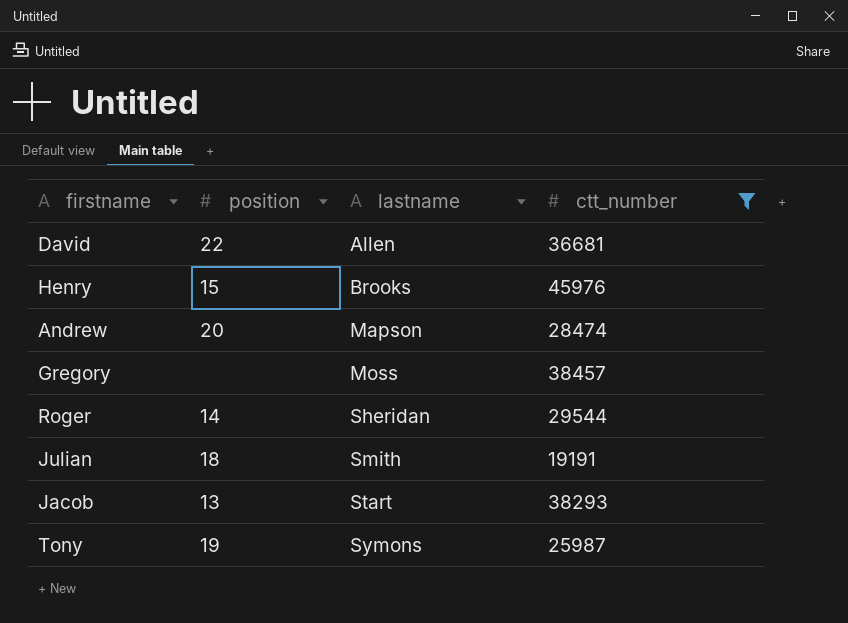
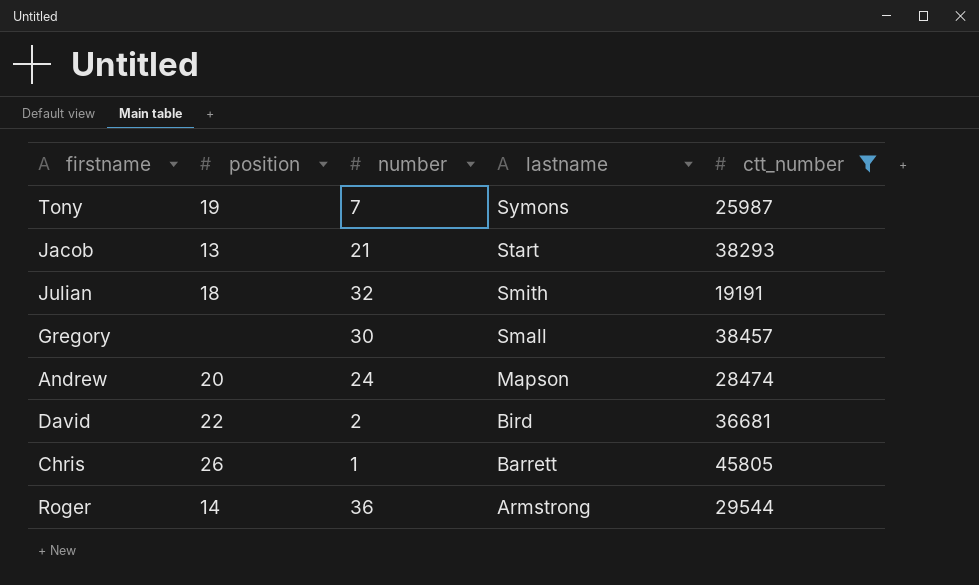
row order: lastname ascending -> lastname descending
column number | position: none -> 3
row Henry: 15 | Brooks | 45976 -> none
Gregory | lastname: Moss -> Small
David | lastname: Allen -> Bird
row Chris: none -> 26 | 1 | Barrett | 45805
Roger | lastname: Sheridan -> Armstrong

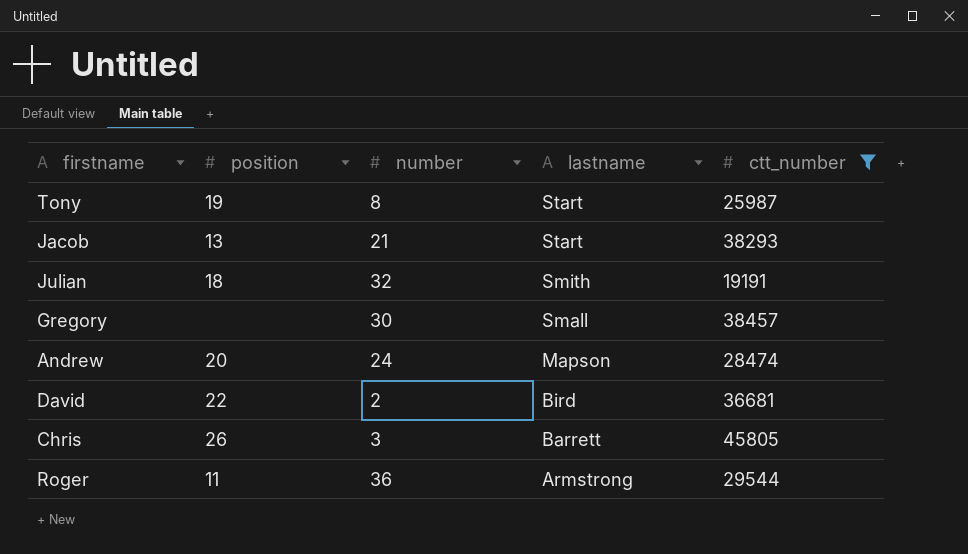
Tony | number: 7 -> 8
Tony | lastname: Symons -> Start
Chris | number: 1 -> 3
Roger | position: 14 -> 11

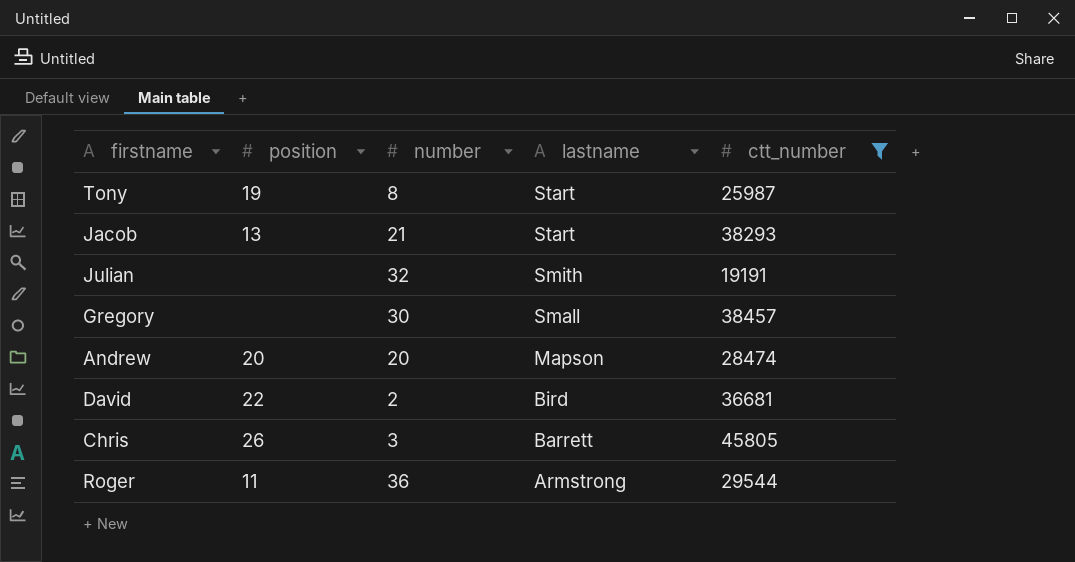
Julian | position: 18 -> none
Andrew | number: 24 -> 20

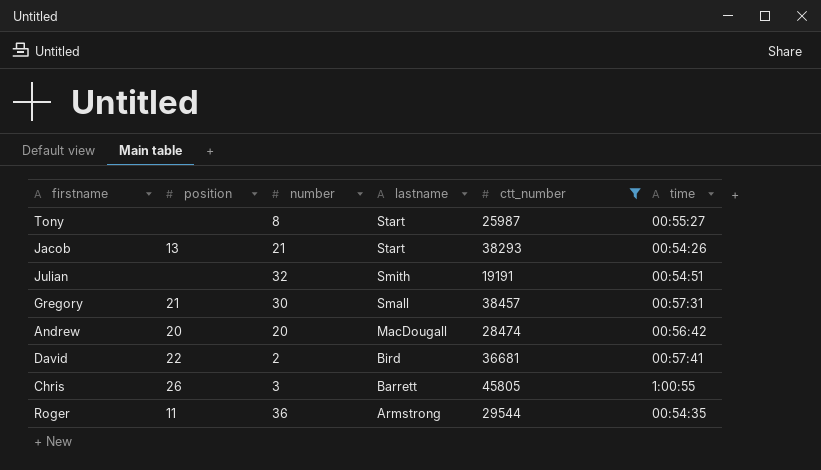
column time | position: none -> 6
Tony | position: 19 -> none
Gregory | position: none -> 21
Andrew | lastname: Mapson -> MacDougall

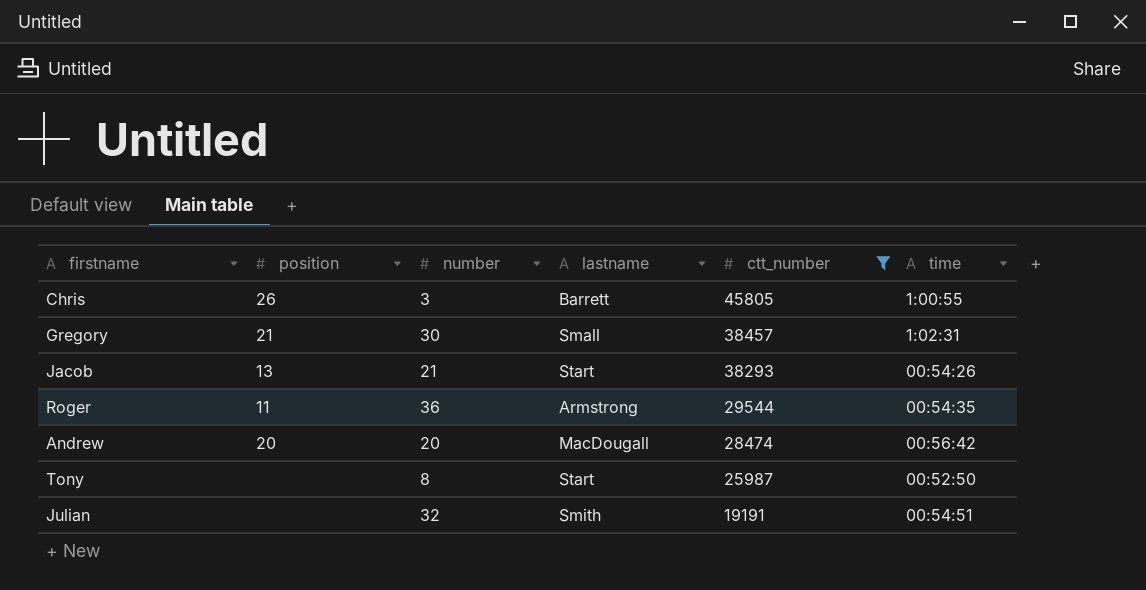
row order: lastname descending -> ctt_number descending
row David: 22 | 2 | Bird | 36681 | 00:57:41 -> none
Gregory | time: 00:57:31 -> 1:02:31
Tony | time: 00:55:27 -> 00:52:50

